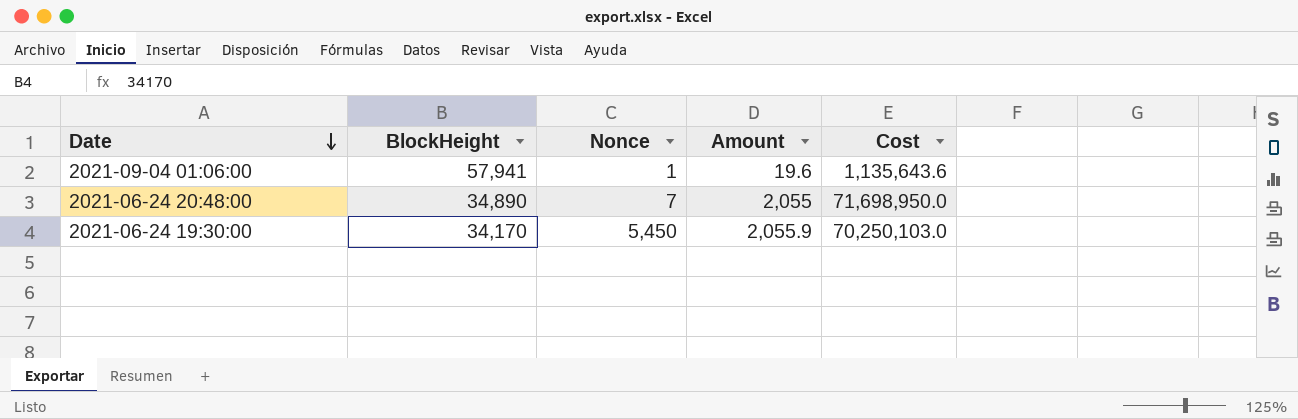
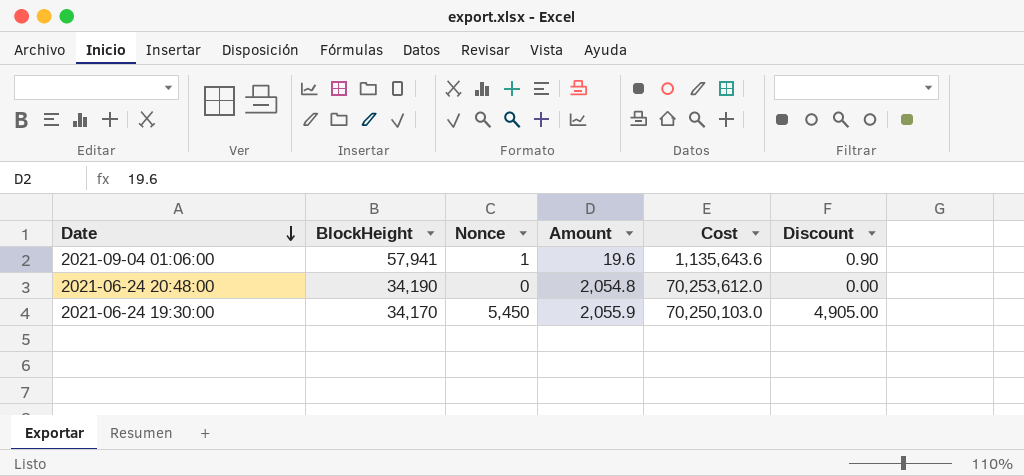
column Discount | formula: none -> [Nonce] * 0.9
2021-06-24 20:48:00 | BlockHeight: 34,890 -> 34,190
2021-06-24 20:48:00 | Nonce: 7 -> 0
2021-06-24 20:48:00 | Amount: 2,055 -> 2,054.8
2021-06-24 20:48:00 | Cost: 71,698,950.0 -> 70,253,612.0

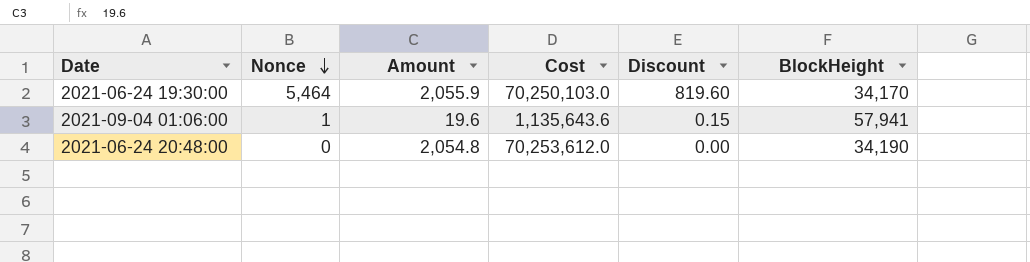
row order: Date descending -> Nonce descending
column Discount | formula: [Nonce] * 0.9 -> [Nonce] * 0.15
column BlockHeight | position: 2 -> 6
2021-06-24 19:30:00 | Nonce: 5,450 -> 5,464

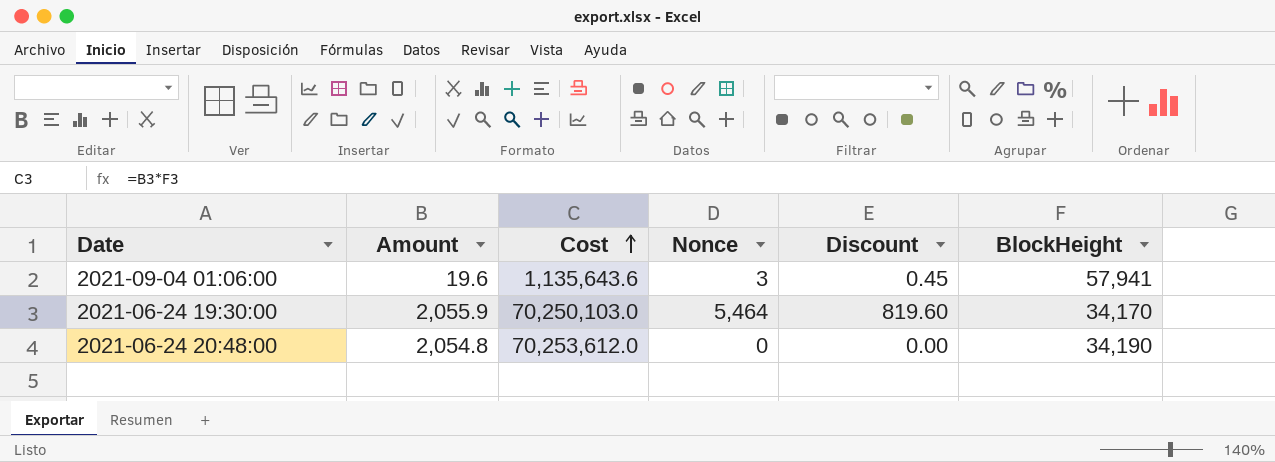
row order: Nonce descending -> Cost ascending
column Nonce | position: 2 -> 4
2021-09-04 01:06:00 | Nonce: 1 -> 3
2021-09-04 01:06:00 | Discount: 0.15 -> 0.45

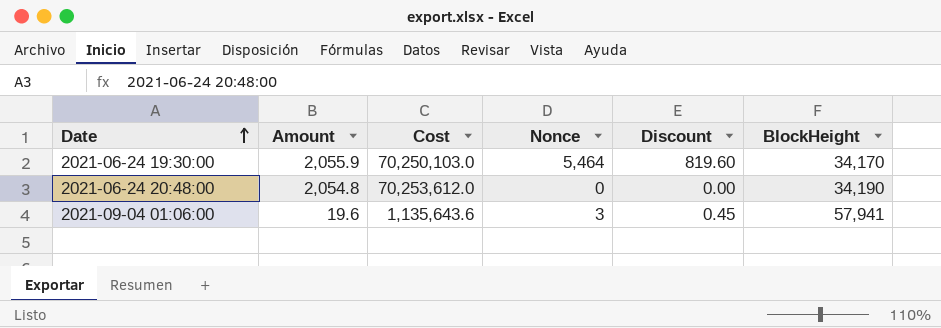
row order: Cost ascending -> Date ascending

